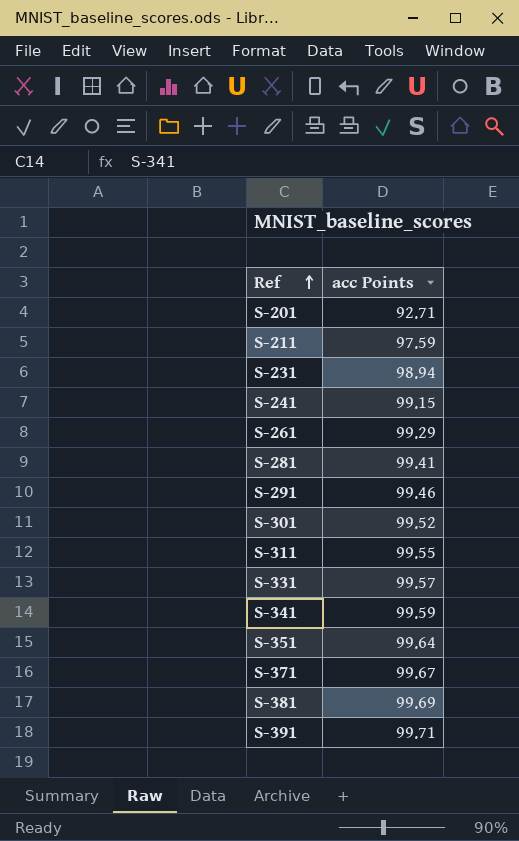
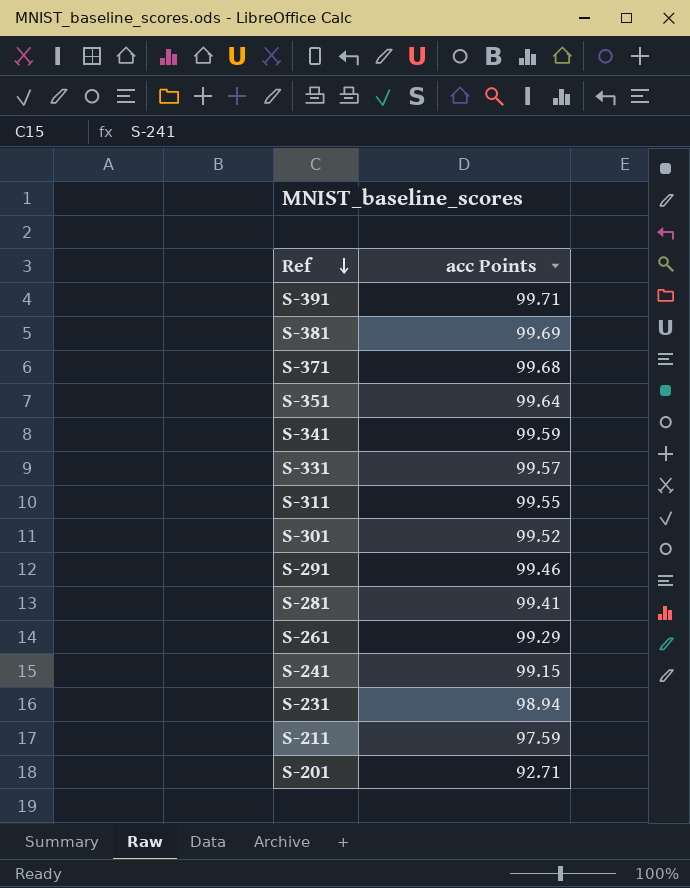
row order: Ref ascending -> Ref descending
S-371 | acc Points: 99.67 -> 99.68

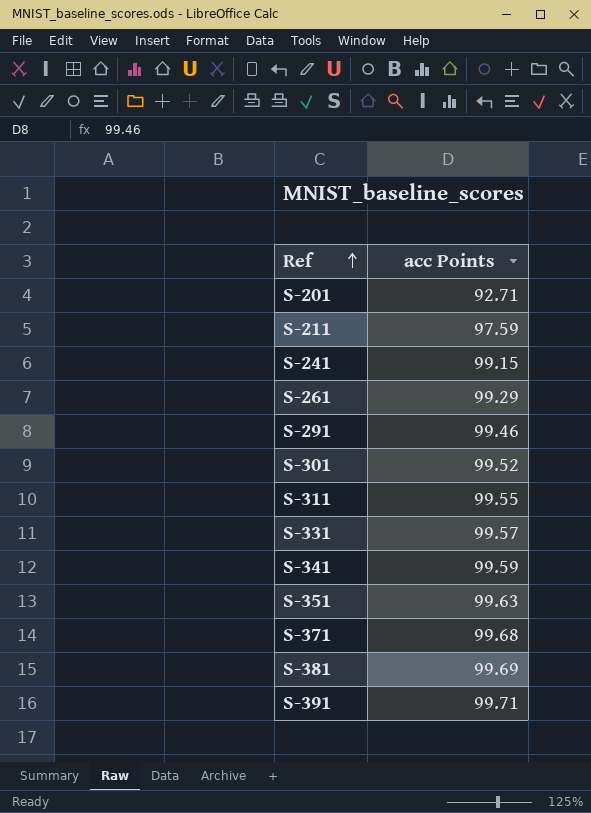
row order: Ref descending -> Ref ascending
row S-281: 99.41 -> none
row S-231: 98.94 -> none
S-351 | acc Points: 99.64 -> 99.63

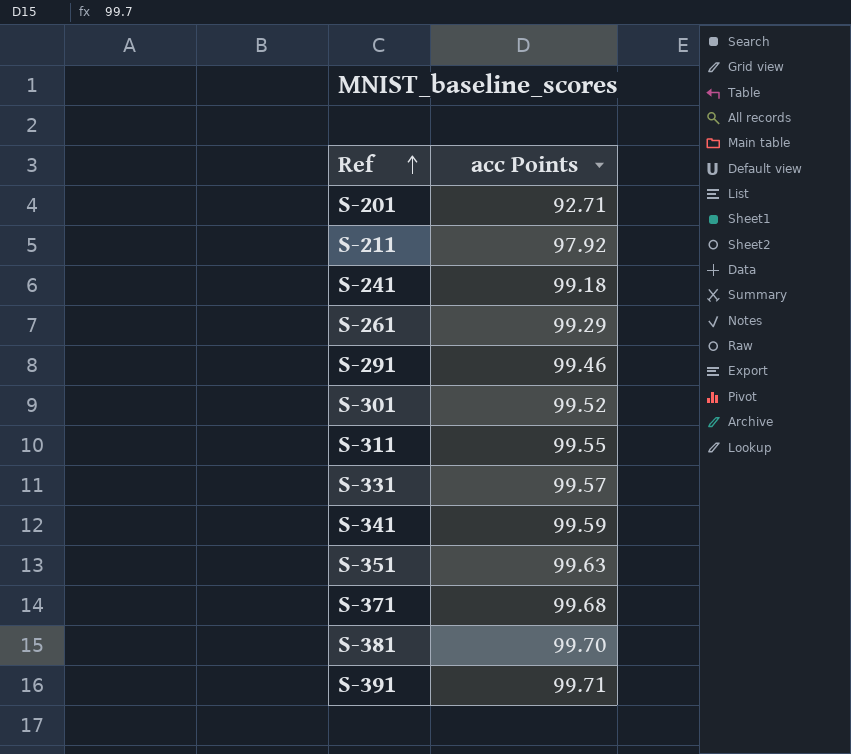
S-211 | acc Points: 97.59 -> 97.92
S-241 | acc Points: 99.15 -> 99.18
S-381 | acc Points: 99.69 -> 99.70

